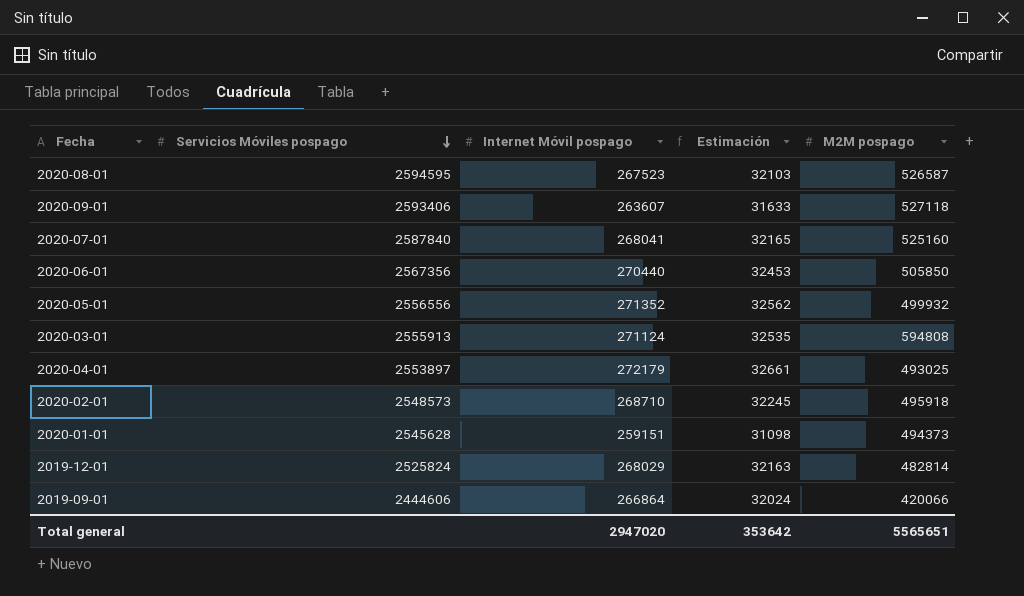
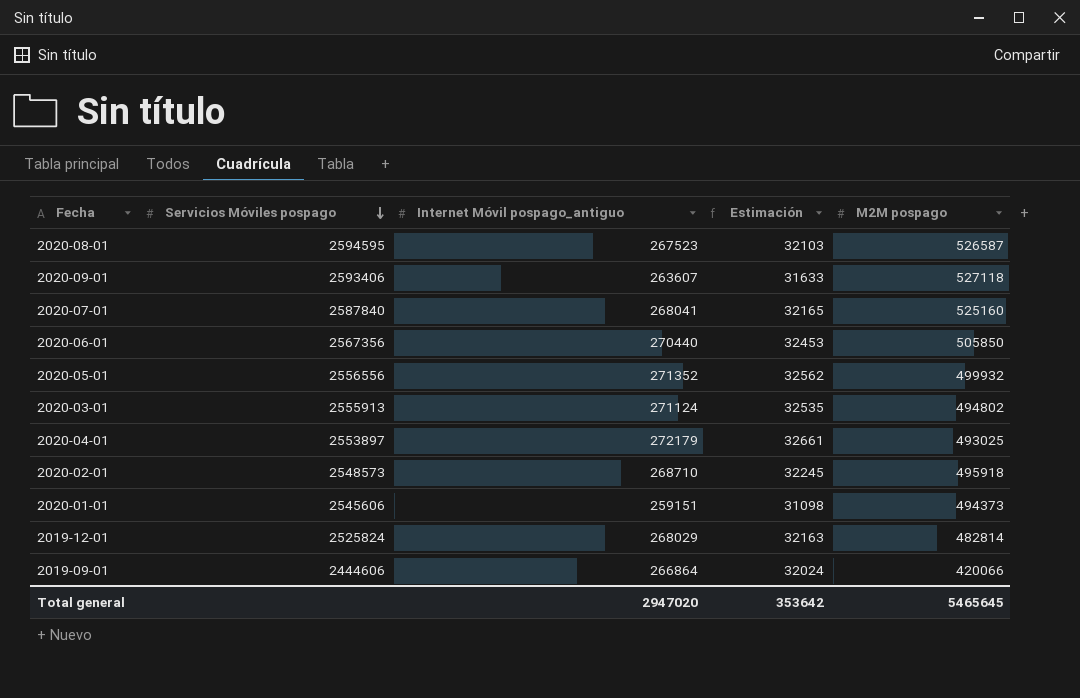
column name: Internet Móvil pospago -> Internet Móvil pospago_antiguo
2020-03-01 | M2M pospago: 594808 -> 494802
2020-01-01 | Servicios Móviles pospago: 2545628 -> 2545606
Total general | M2M pospago: 5565651 -> 5465645

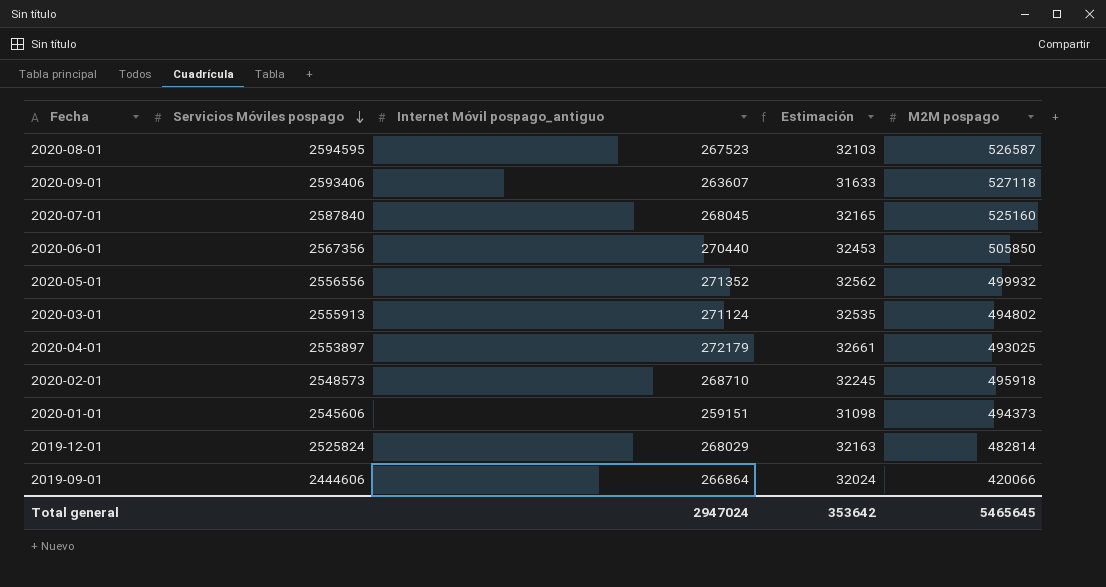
2020-07-01 | Internet Móvil pospago_antiguo: 268041 -> 268045
Total general | Internet Móvil pospago_antiguo: 2947020 -> 2947024

